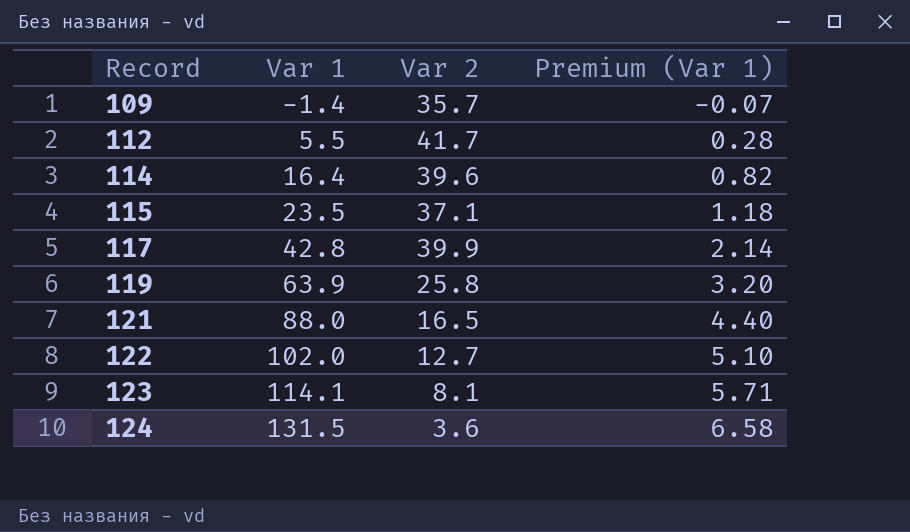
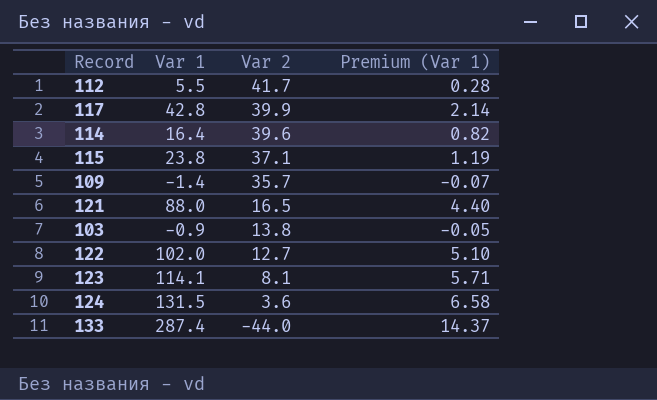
row order: Record ascending -> Var 2 descending
row 119: 63.9 | 25.8 | 3.20 -> none
115 | Var 1: 23.5 -> 23.8
115 | Premium (Var 1): 1.18 -> 1.19
row 103: none -> -0.9 | 13.8 | -0.05
row 133: none -> 287.4 | -44.0 | 14.37

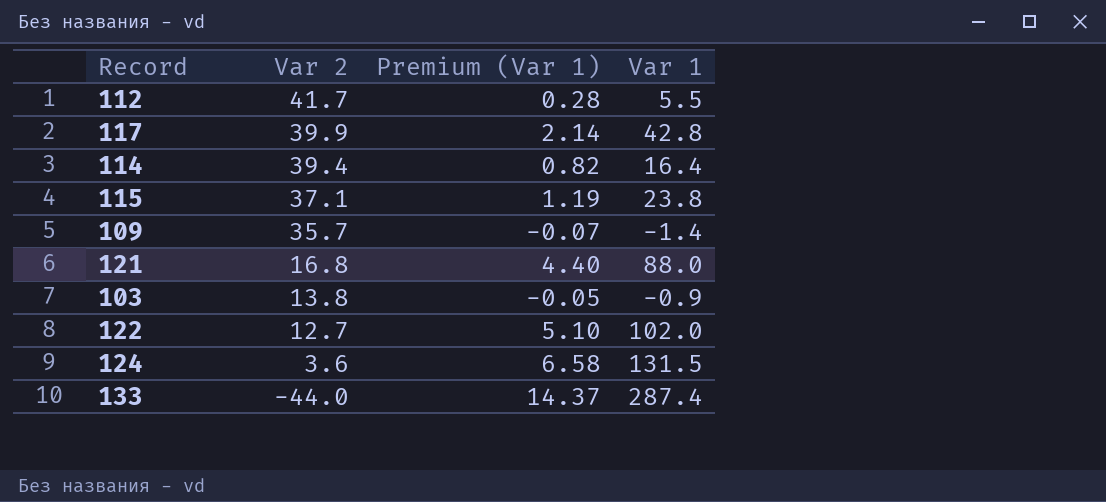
column Var 1 | position: 2 -> 4
row 123: 114.1 | 8.1 | 5.71 -> none
114 | Var 2: 39.6 -> 39.4
121 | Var 2: 16.5 -> 16.8

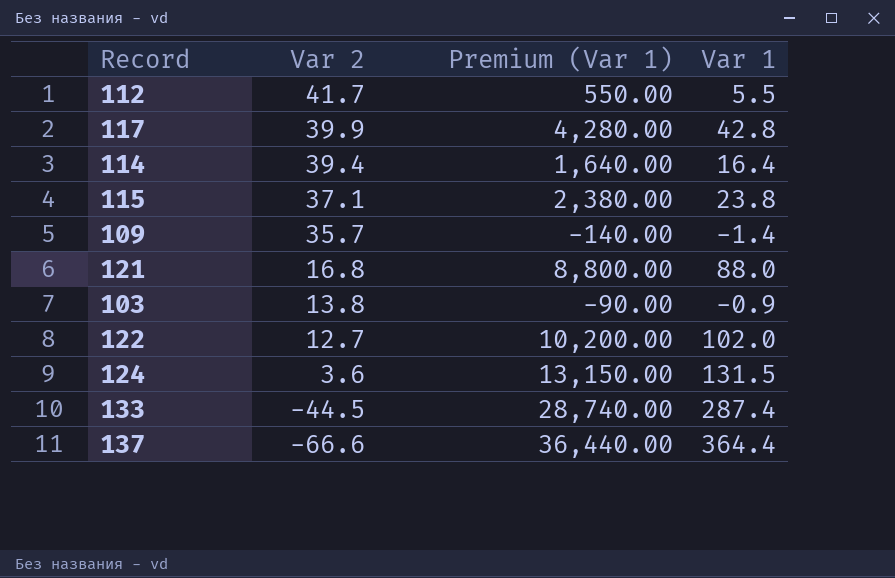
column Premium (Var 1) | formula: [Var 1] * 0.05 -> [Var 1] * 100
133 | Var 2: -44.0 -> -44.5
row 137: none -> -66.6 | 36,440.00 | 364.4

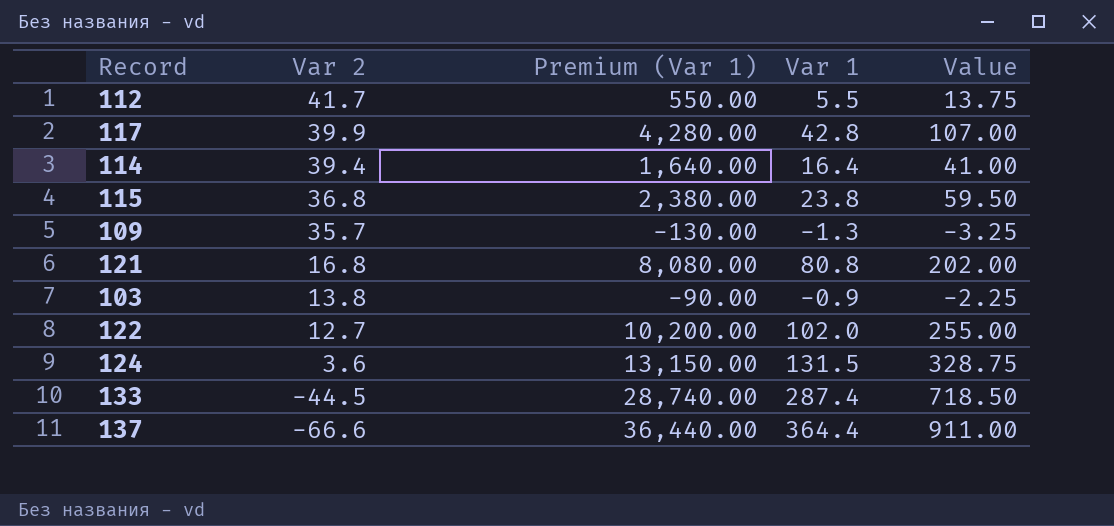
column Value | formula: none -> [Var 1] * 2.5
115 | Var 2: 37.1 -> 36.8
109 | Premium (Var 1): -140.00 -> -130.00
109 | Var 1: -1.4 -> -1.3
121 | Premium (Var 1): 8,800.00 -> 8,080.00
121 | Var 1: 88.0 -> 80.8

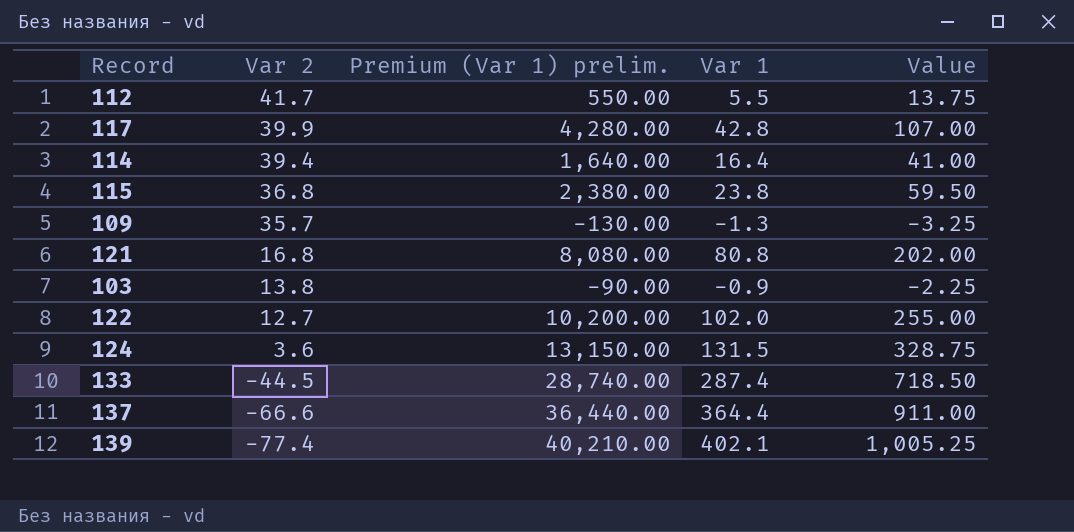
column name: Premium (Var 1) -> Premium (Var 1) prelim.
row 139: none -> -77.4 | 40,210.00 | 402.1 | 1,005.25

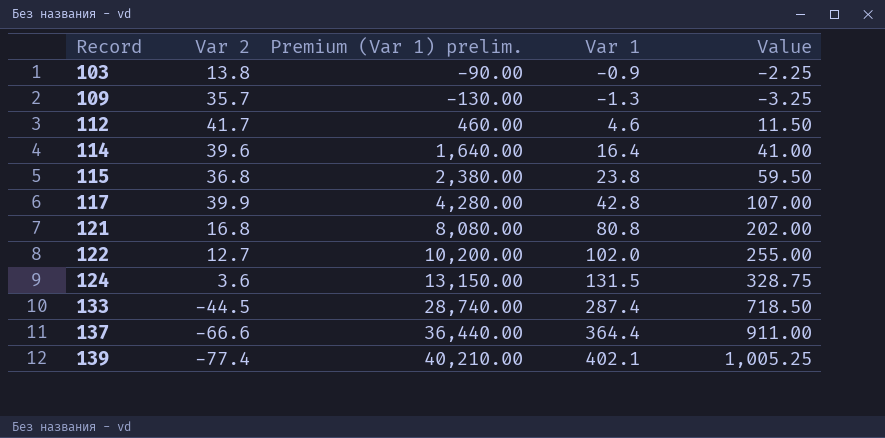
row order: Var 2 descending -> Record ascending
112 | Premium (Var 1) prelim.: 550.00 -> 460.00
112 | Var 1: 5.5 -> 4.6
112 | Value: 13.75 -> 11.50
114 | Var 2: 39.4 -> 39.6

